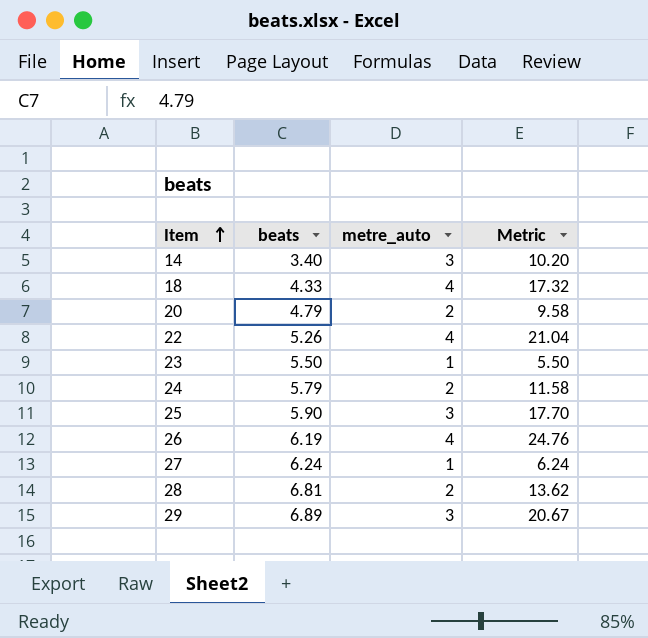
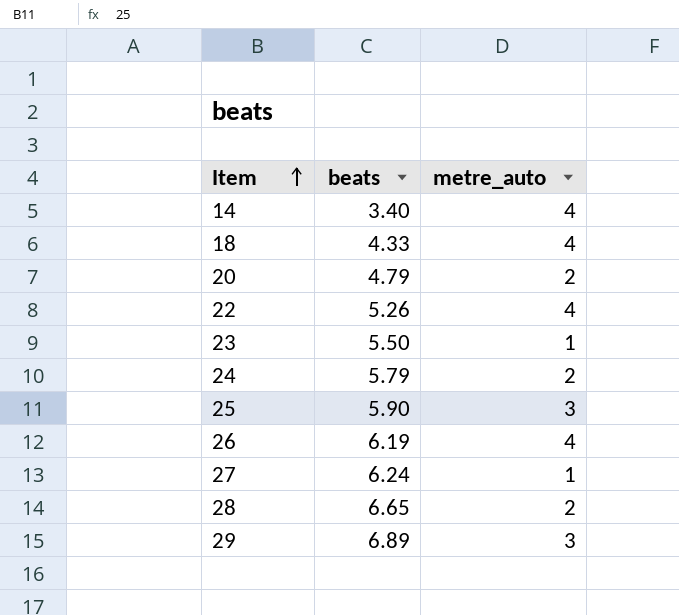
column Metric | formula: [beats] * [metre_auto] -> none
14 | metre_auto: 3 -> 4
28 | beats: 6.81 -> 6.65

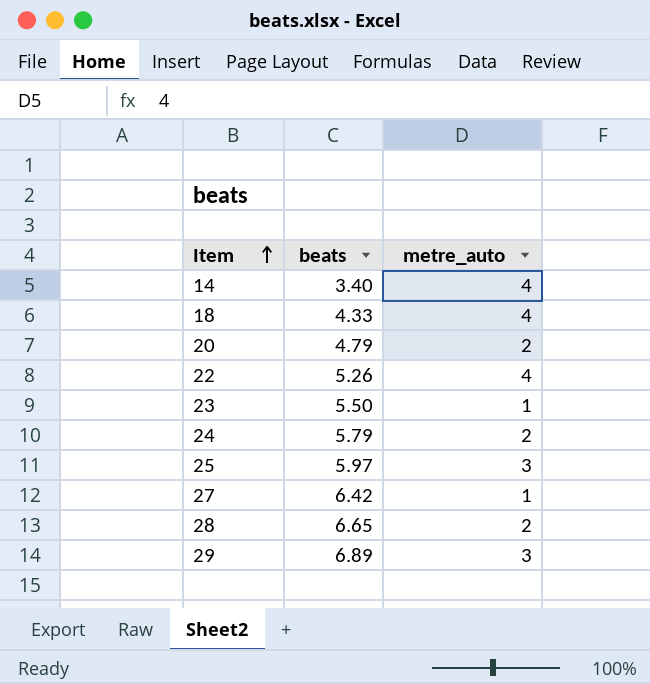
row 26: 6.19 | 4 -> none
25 | beats: 5.90 -> 5.97
27 | beats: 6.24 -> 6.42

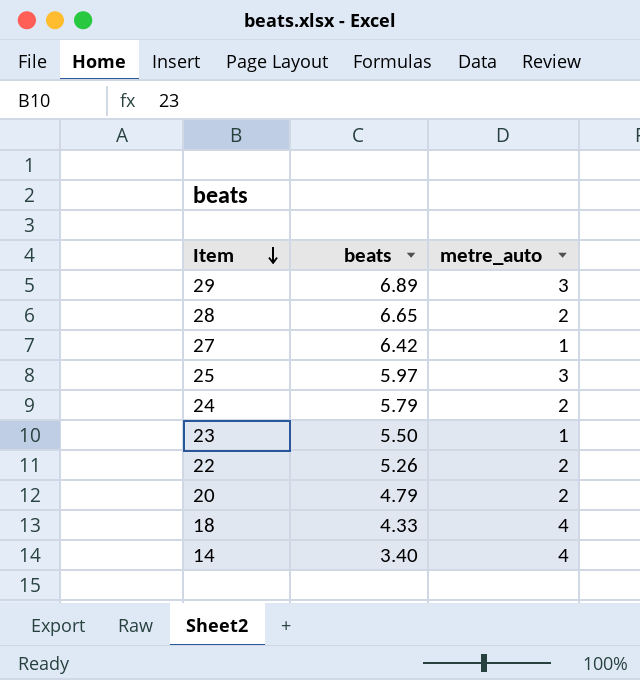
row order: Item ascending -> Item descending
22 | metre_auto: 4 -> 2

